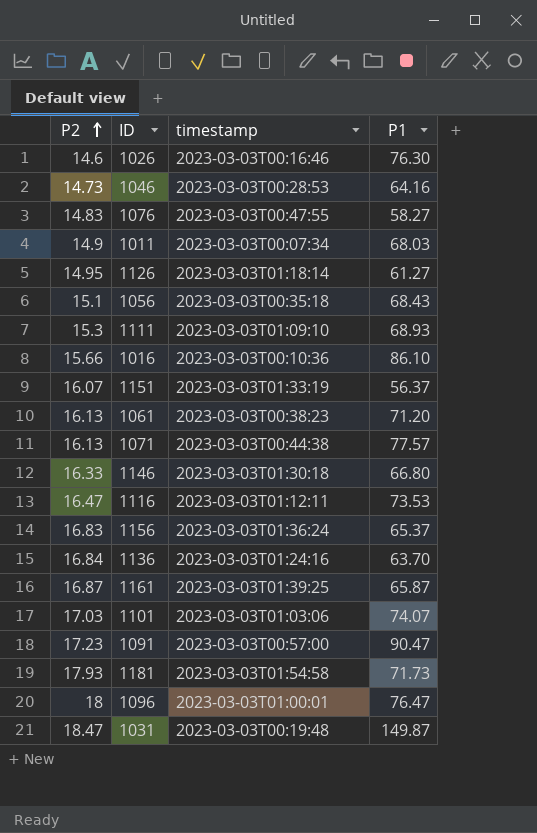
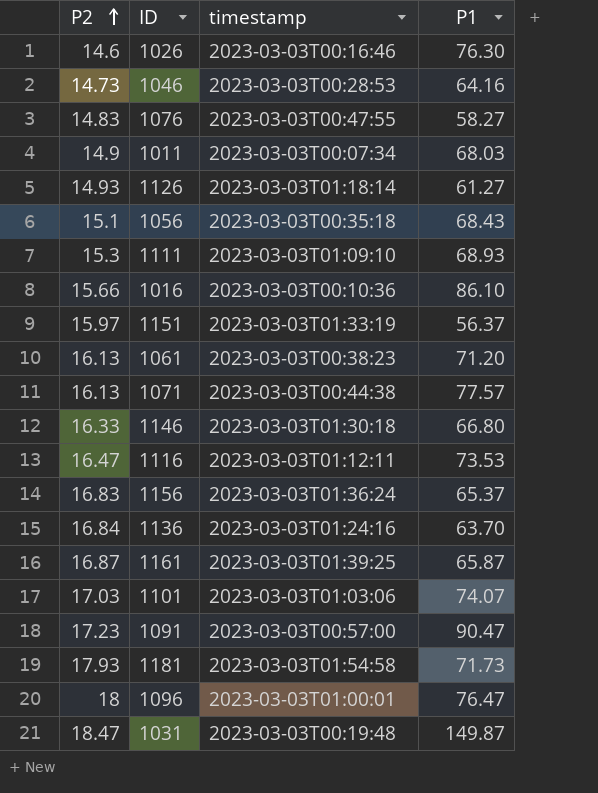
1126 | P2: 14.95 -> 14.93
1151 | P2: 16.07 -> 15.97

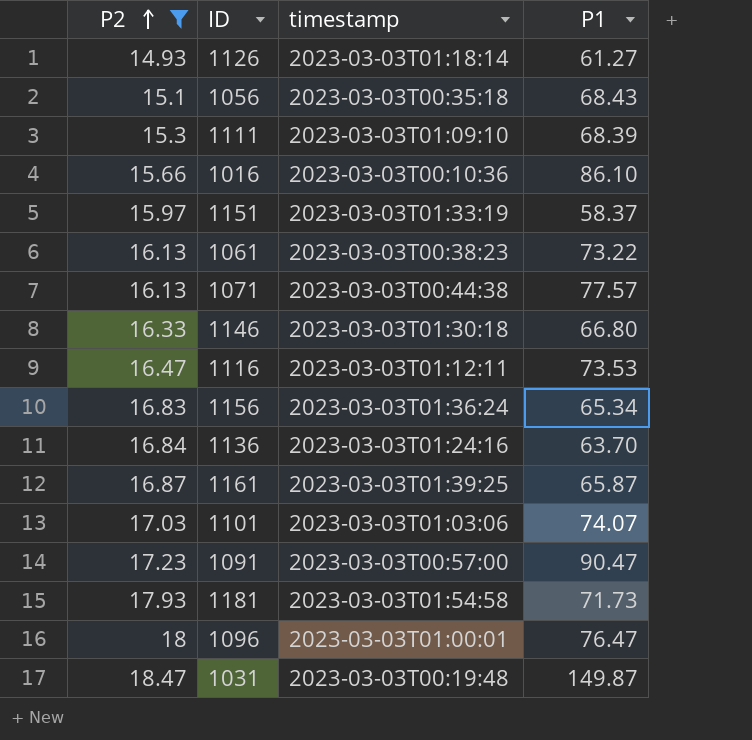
filter: none -> P2 >= 14.93
1111 | P1: 68.93 -> 68.39
1151 | P1: 56.37 -> 58.37
1061 | P1: 71.20 -> 73.22
1156 | P1: 65.37 -> 65.34

